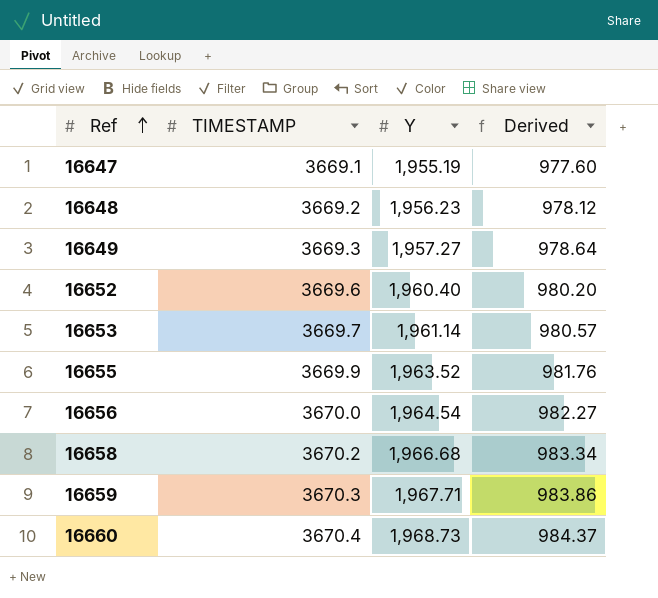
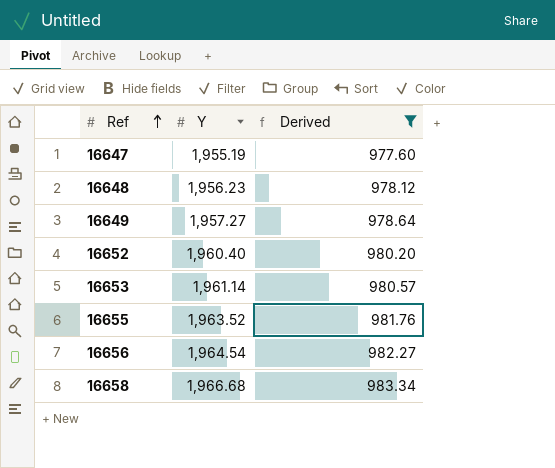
filter: none -> Derived <= 983.34
column TIMESTAMP | position: 2 -> none

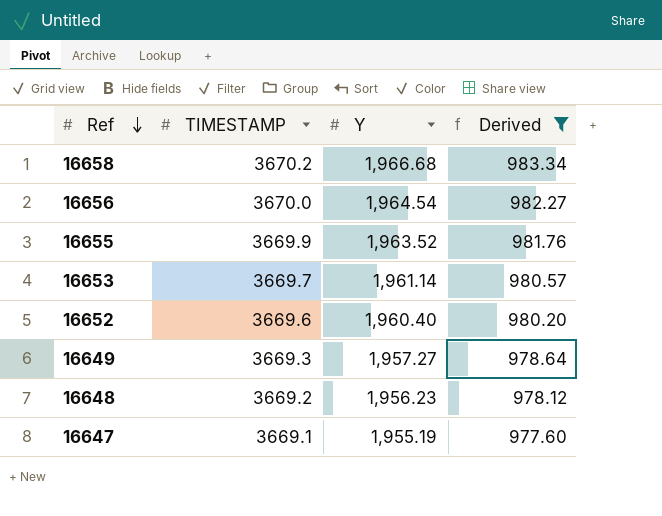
row order: Ref ascending -> Ref descending
column TIMESTAMP | position: none -> 2

